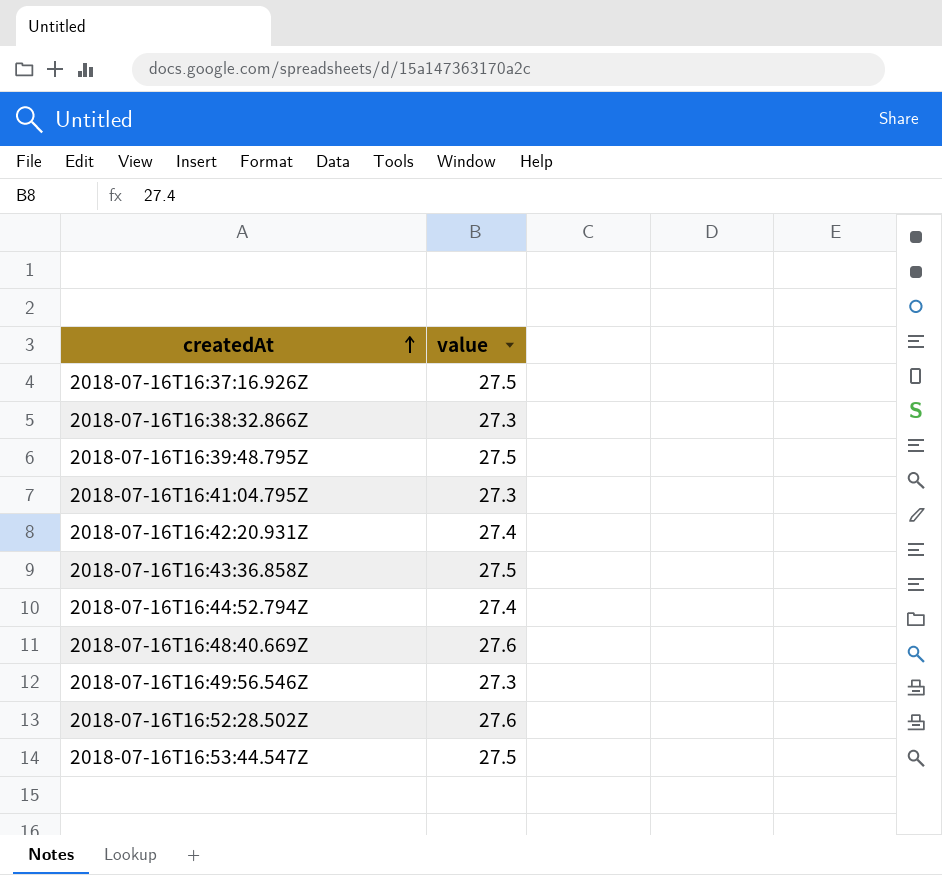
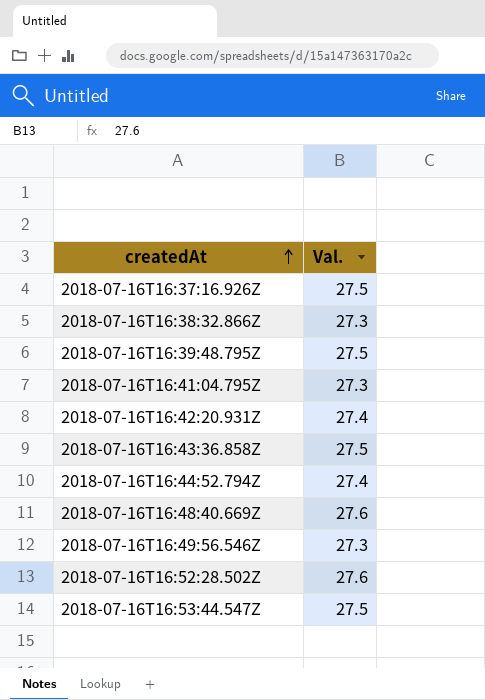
column name: value -> Val.

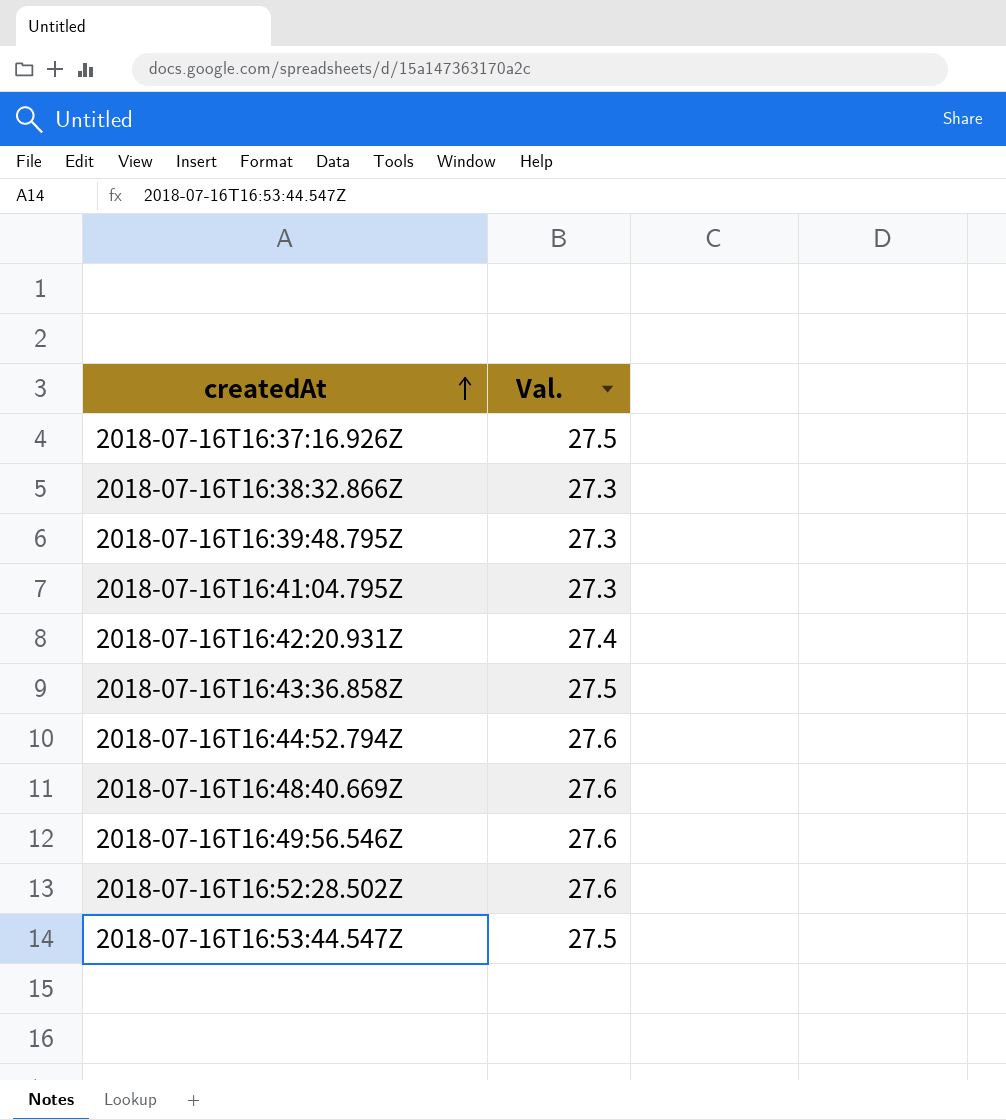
2018-07-16T16:39:48.795Z | Val.: 27.5 -> 27.3
2018-07-16T16:44:52.794Z | Val.: 27.4 -> 27.6
2018-07-16T16:49:56.546Z | Val.: 27.3 -> 27.6

